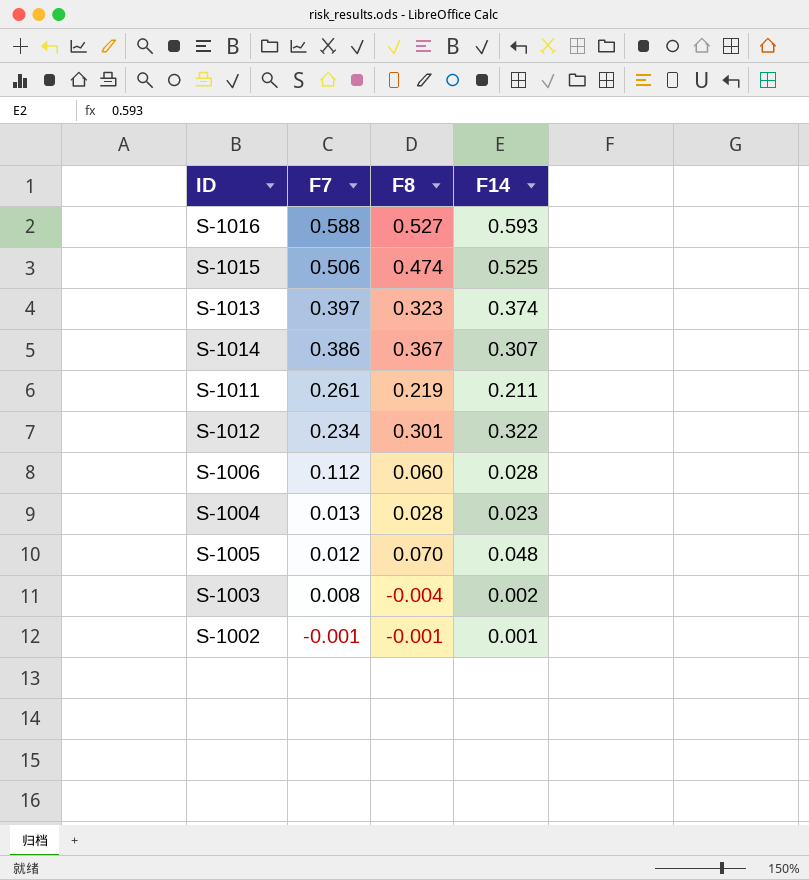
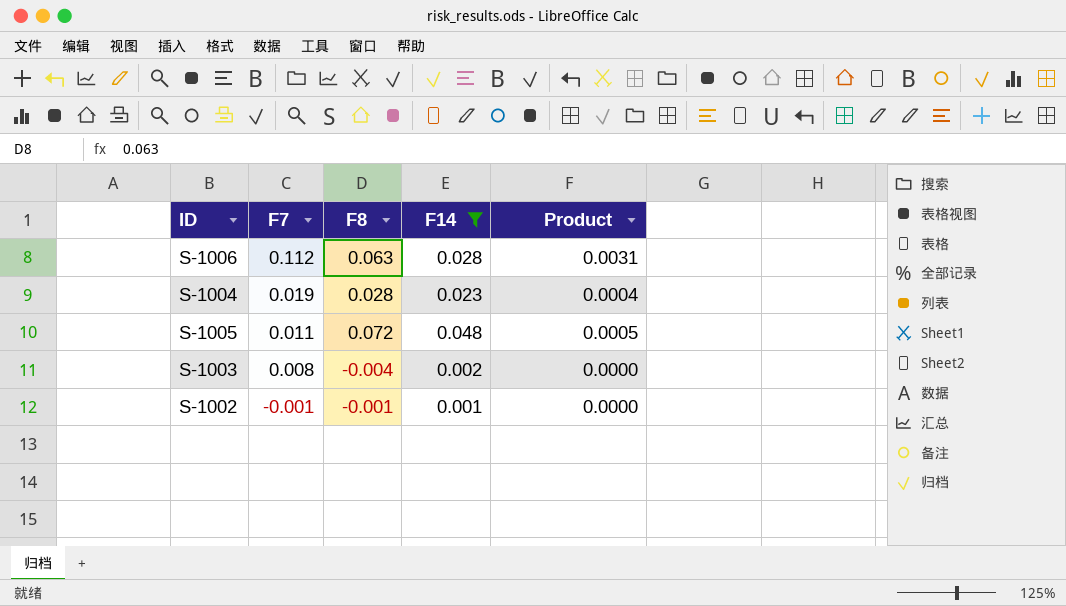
filter: none -> F14 <= 0.048
column Product | formula: none -> [F7] * [F14]
S-1006 | F8: 0.060 -> 0.063
S-1004 | F7: 0.013 -> 0.019
S-1005 | F7: 0.012 -> 0.011
S-1005 | F8: 0.070 -> 0.072

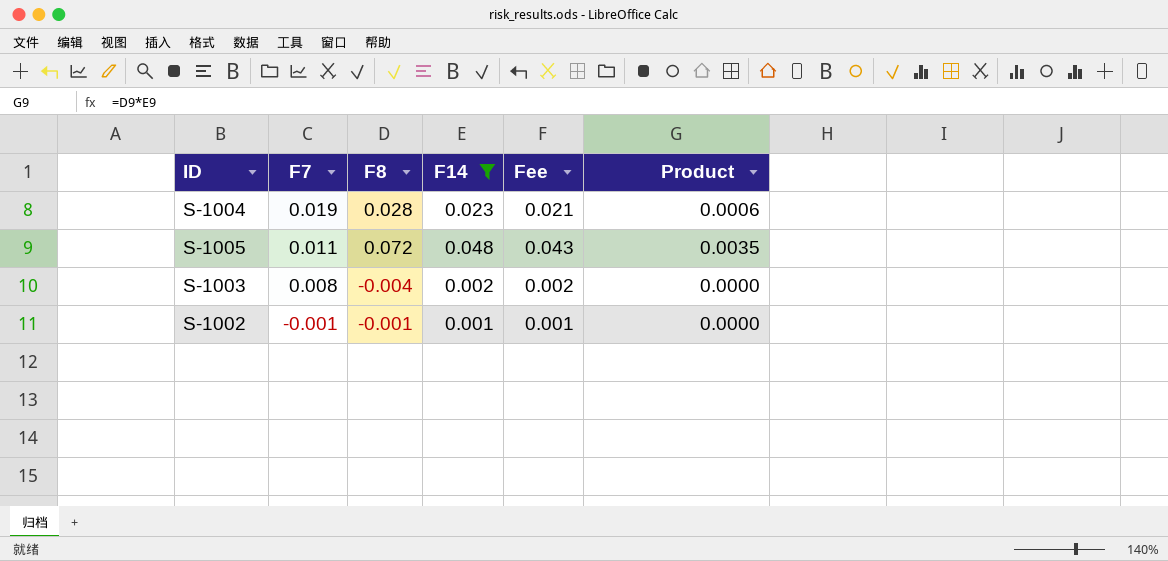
column Fee | formula: none -> [F14] * 0.9
column Product | formula: [F7] * [F14] -> [F8] * [F14]
row S-1006: 0.112 | 0.063 | 0.028 | 0.0031 -> none

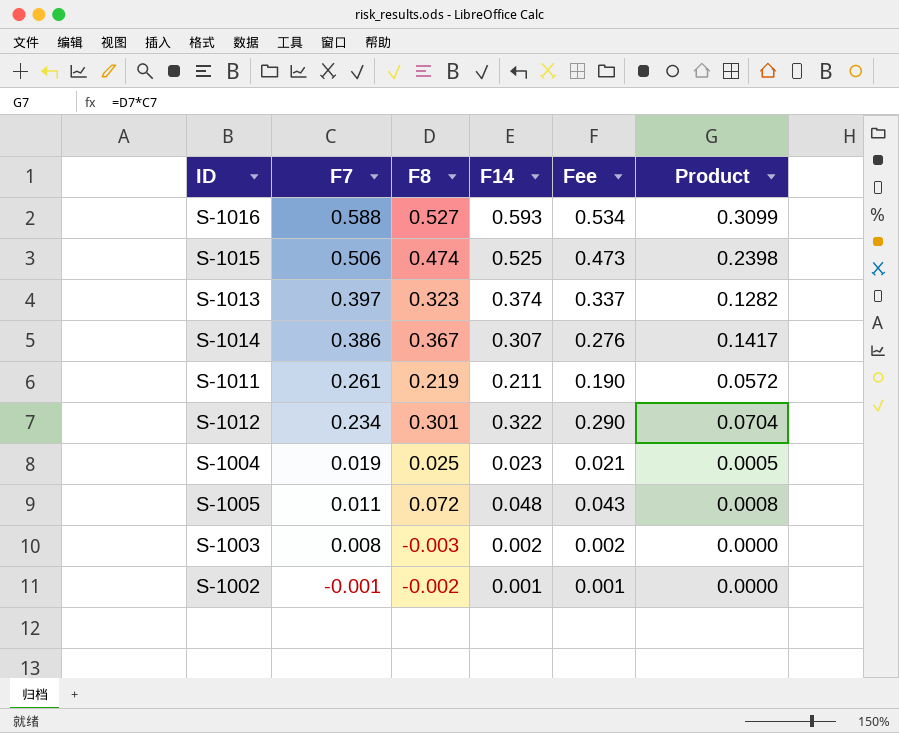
filter: F14 <= 0.048 -> none
column Product | formula: [F8] * [F14] -> [F7] * [F8]
S-1004 | F8: 0.028 -> 0.025
S-1003 | F8: -0.004 -> -0.003
S-1002 | F8: -0.001 -> -0.002

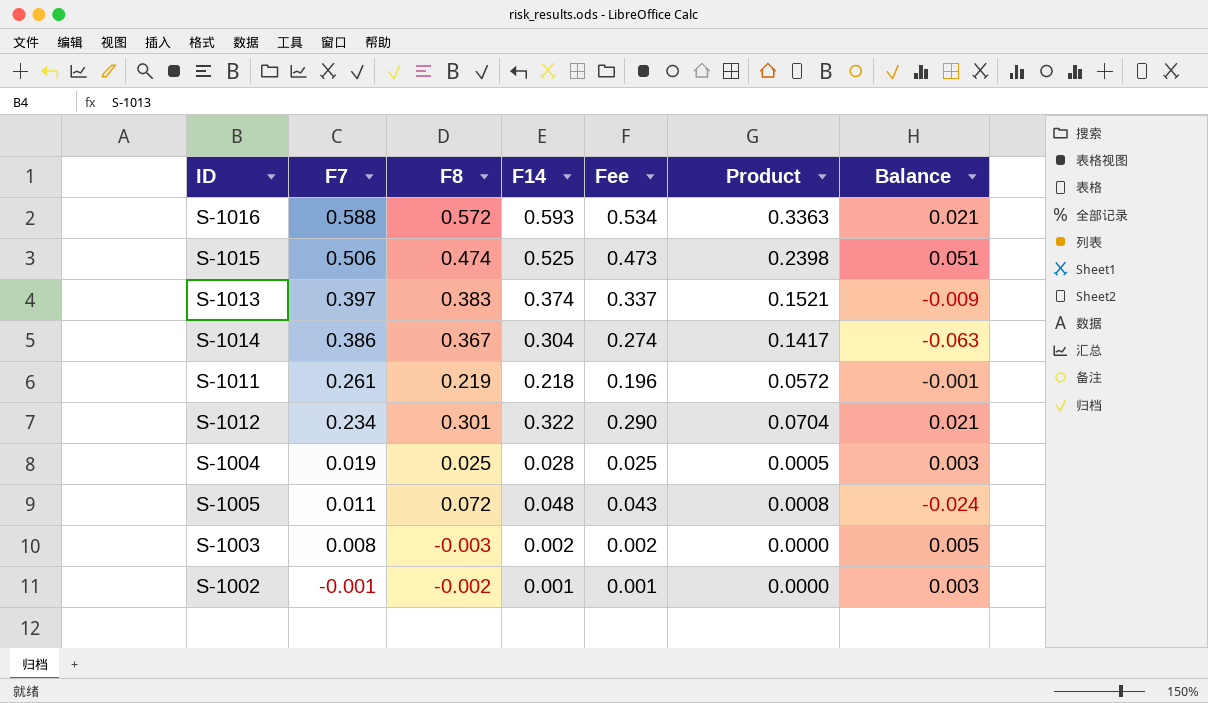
column Balance | formula: none -> [F14] - [F8]
S-1016 | F8: 0.527 -> 0.572
S-1016 | Product: 0.3099 -> 0.3363
S-1013 | F8: 0.323 -> 0.383
S-1013 | Product: 0.1282 -> 0.1521
S-1014 | F14: 0.307 -> 0.304
S-1014 | Fee: 0.276 -> 0.274
S-1011 | F14: 0.211 -> 0.218
S-1011 | Fee: 0.190 -> 0.196
S-1004 | F14: 0.023 -> 0.028
S-1004 | Fee: 0.021 -> 0.025

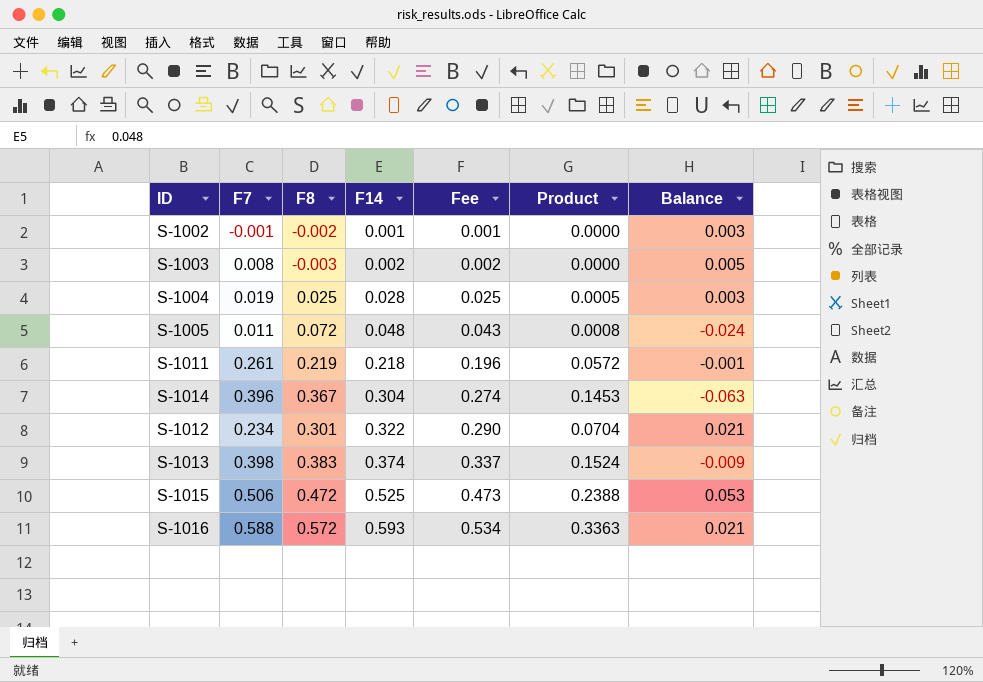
row order: F7 descending -> F14 ascending
S-1014 | F7: 0.386 -> 0.396
S-1014 | Product: 0.1417 -> 0.1453
S-1013 | F7: 0.397 -> 0.398
S-1013 | Product: 0.1521 -> 0.1524
S-1015 | F8: 0.474 -> 0.472
S-1015 | Product: 0.2398 -> 0.2388
S-1015 | Balance: 0.051 -> 0.053

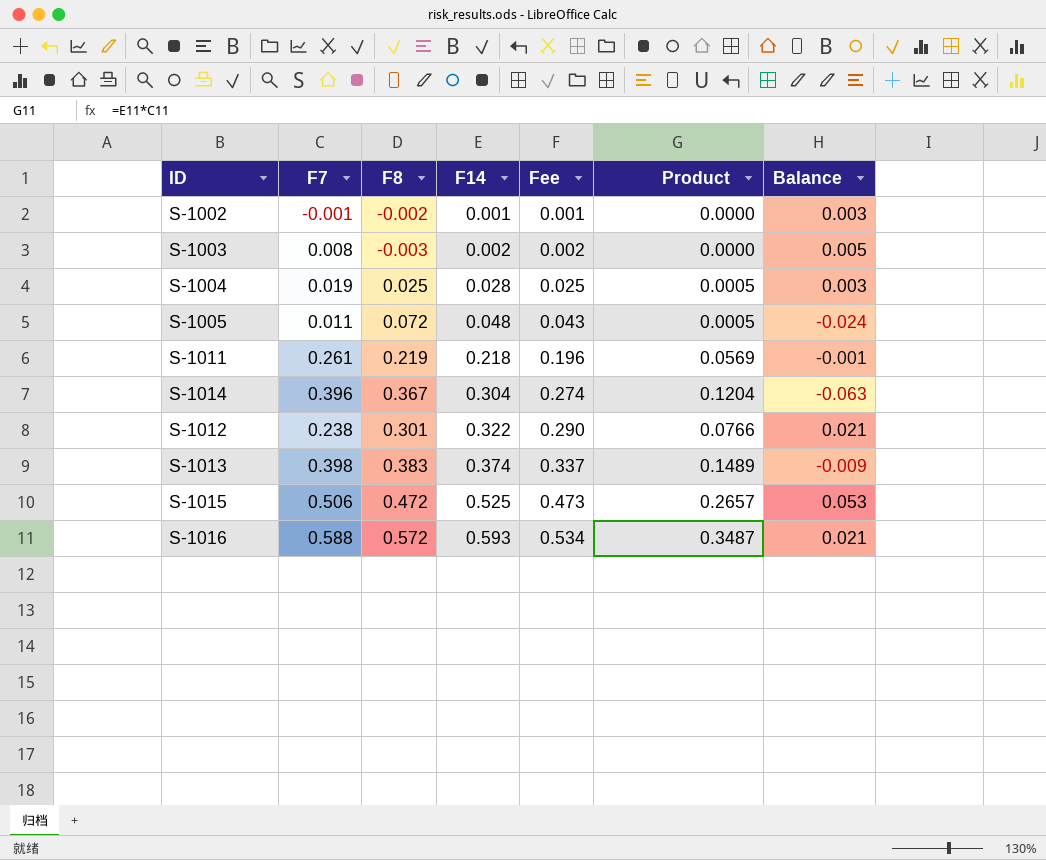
column Product | formula: [F7] * [F8] -> [F7] * [F14]
S-1012 | F7: 0.234 -> 0.238

